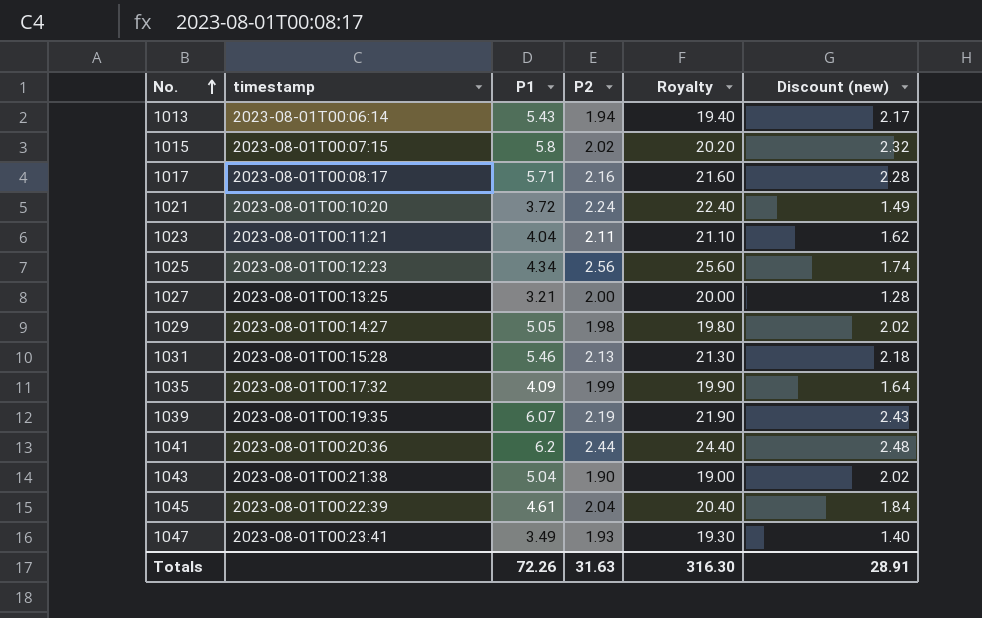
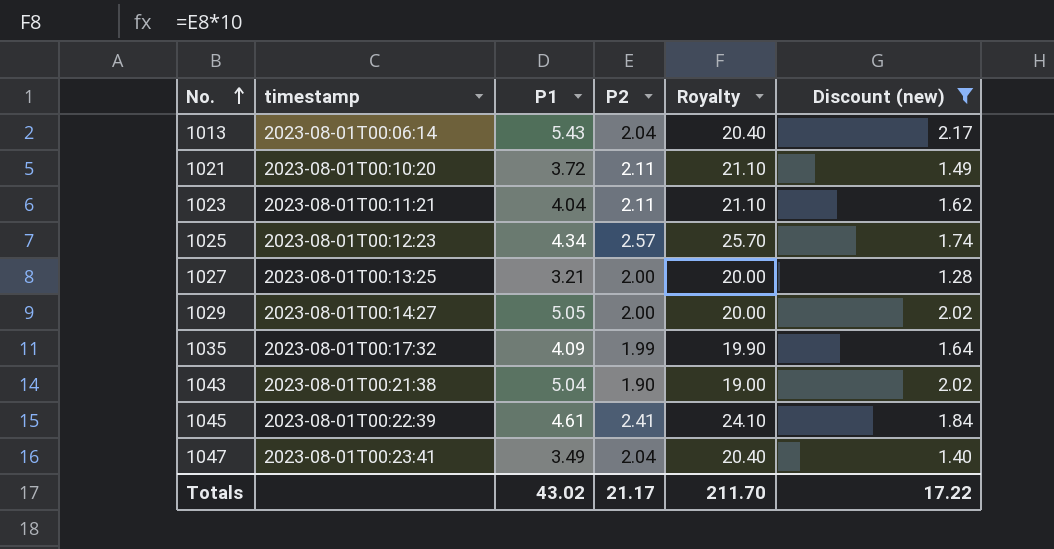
filter: none -> Discount (new) <= 2.17
1013 | P2: 1.94 -> 2.04
1013 | Royalty: 19.40 -> 20.40
1021 | P2: 2.24 -> 2.11
1021 | Royalty: 22.40 -> 21.10
1025 | P2: 2.56 -> 2.57
1025 | Royalty: 25.60 -> 25.70
1029 | P2: 1.98 -> 2.00
1029 | Royalty: 19.80 -> 20.00
1045 | P2: 2.04 -> 2.41
1045 | Royalty: 20.40 -> 24.10
1047 | P2: 1.93 -> 2.04
1047 | Royalty: 19.30 -> 20.40
Totals | P1: 72.26 -> 43.02
Totals | P2: 31.63 -> 21.17
Totals | Royalty: 316.30 -> 211.70
Totals | Discount (new): 28.91 -> 17.22

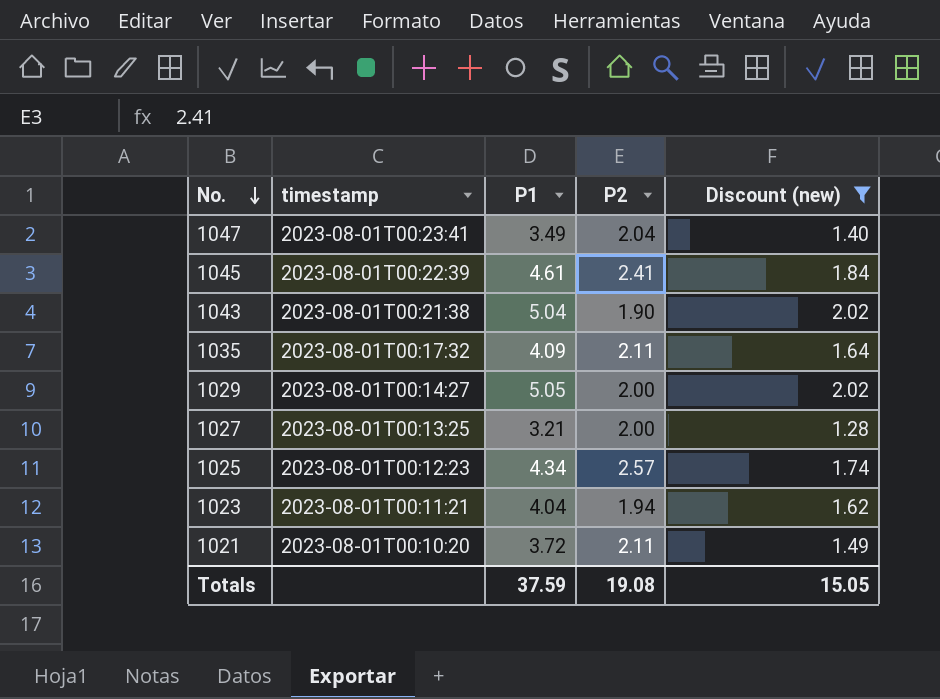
row order: No. ascending -> No. descending
column Royalty | formula: [P2] * 10 -> none
row 1013: 2023-08-01T00:06:14 | 5.43 | 2.04 | 20.40 | 2.17 -> none
1035 | P2: 1.99 -> 2.11
1023 | P2: 2.11 -> 1.94
Totals | P1: 43.02 -> 37.59
Totals | P2: 21.17 -> 19.08
Totals | Discount (new): 17.22 -> 15.05

